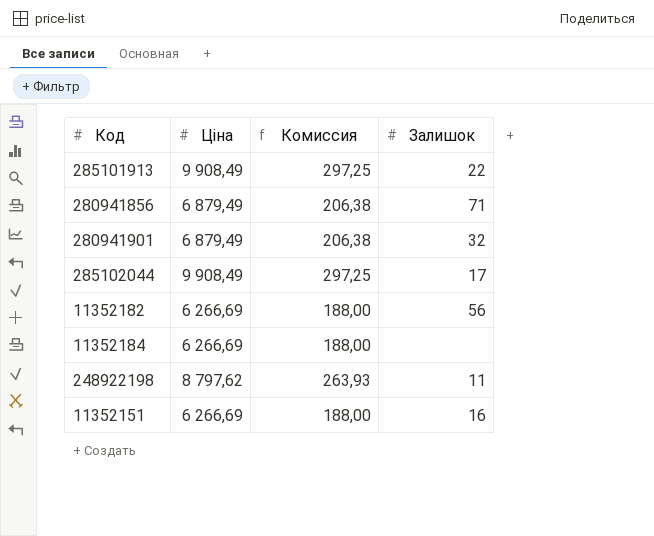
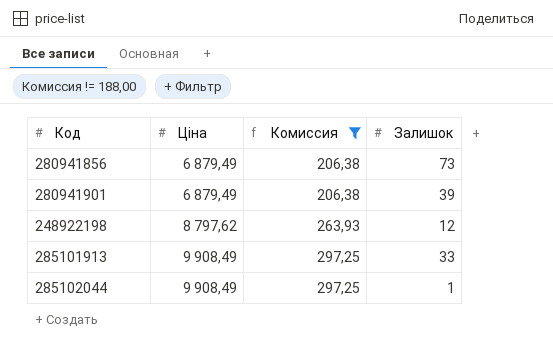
filter: none -> Комиссия != 188,00
row order: none -> Ціна ascending
280941856 | Залишок: 71 -> 73
280941901 | Залишок: 32 -> 39
248922198 | Залишок: 11 -> 12
285101913 | Залишок: 22 -> 33
285102044 | Залишок: 17 -> 1

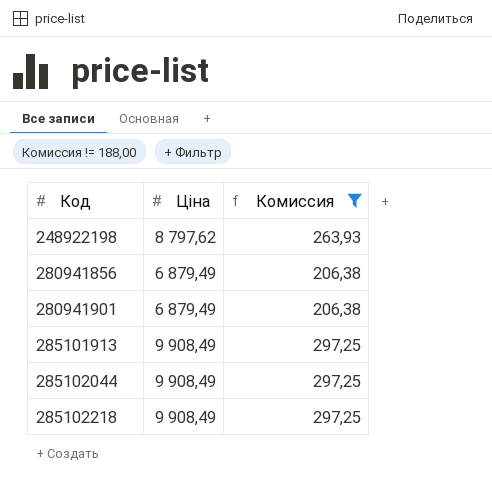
row order: Ціна ascending -> Код ascending
column Залишок | position: 4 -> none
row 285102218: none -> 9 908,49 | 297,25

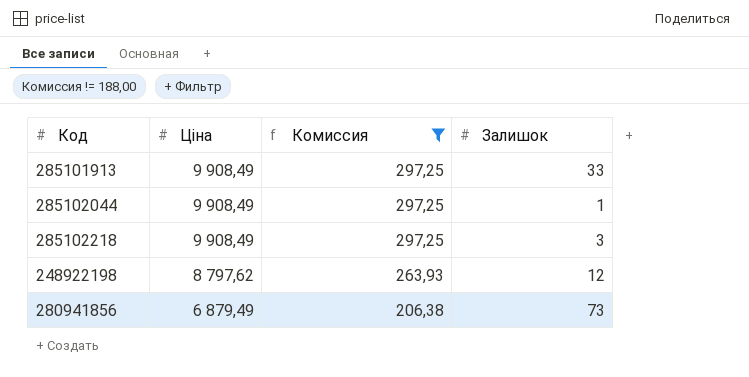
row order: Код ascending -> Ціна descending
column Залишок | position: none -> 4
row 280941901: 6 879,49 | 206,38 -> none

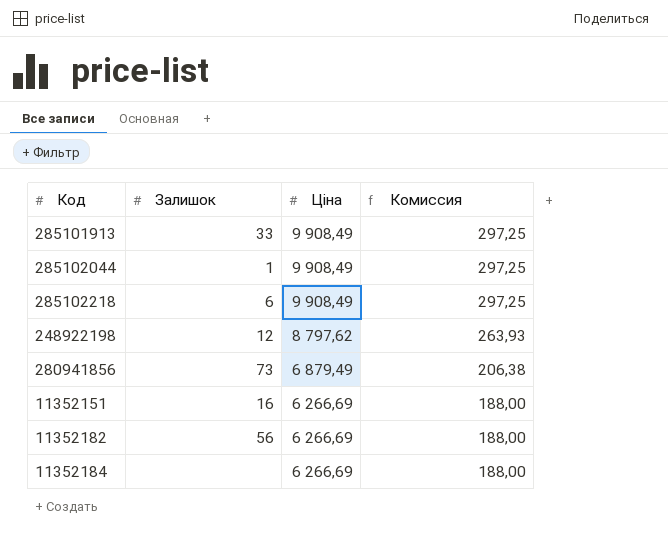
filter: Комиссия != 188,00 -> none
column Залишок | position: 4 -> 2
285102218 | Залишок: 3 -> 6

